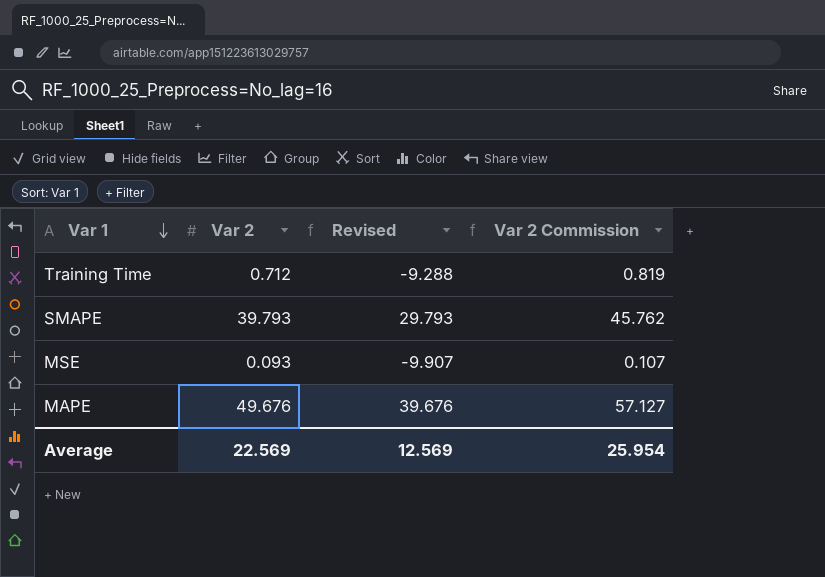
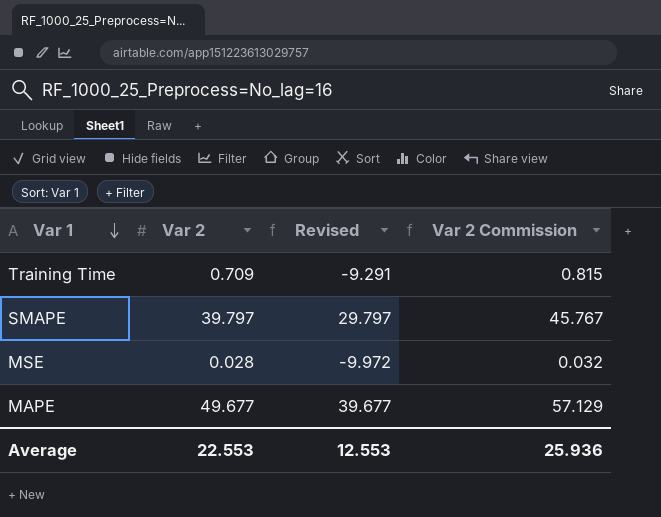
Training Time | Var 2: 0.712 -> 0.709
Training Time | Revised: -9.288 -> -9.291
Training Time | Var 2 Commission: 0.819 -> 0.815
SMAPE | Var 2: 39.793 -> 39.797
SMAPE | Revised: 29.793 -> 29.797
SMAPE | Var 2 Commission: 45.762 -> 45.767
MSE | Var 2: 0.093 -> 0.028
MSE | Revised: -9.907 -> -9.972
MSE | Var 2 Commission: 0.107 -> 0.032
MAPE | Var 2: 49.676 -> 49.677
MAPE | Revised: 39.676 -> 39.677
MAPE | Var 2 Commission: 57.127 -> 57.129
Average | Var 2: 22.569 -> 22.553
Average | Revised: 12.569 -> 12.553
Average | Var 2 Commission: 25.954 -> 25.936

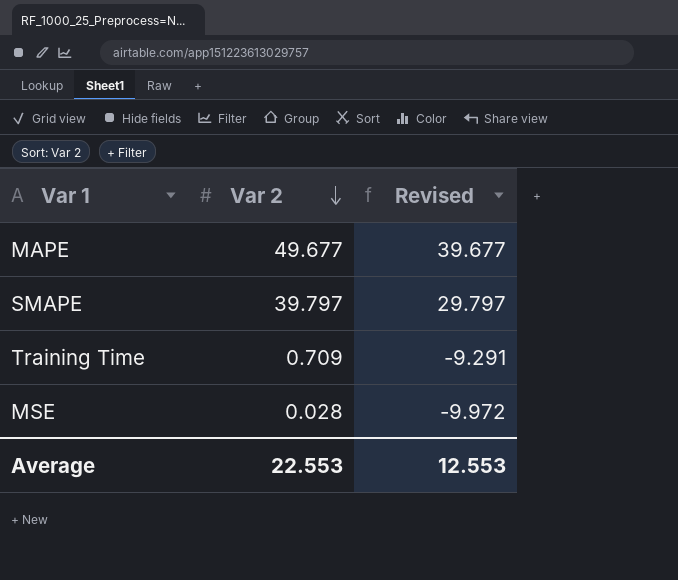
row order: Var 1 descending -> Var 2 descending
column Var 2 Commission | formula: [Var 2] * 1.15 -> none

